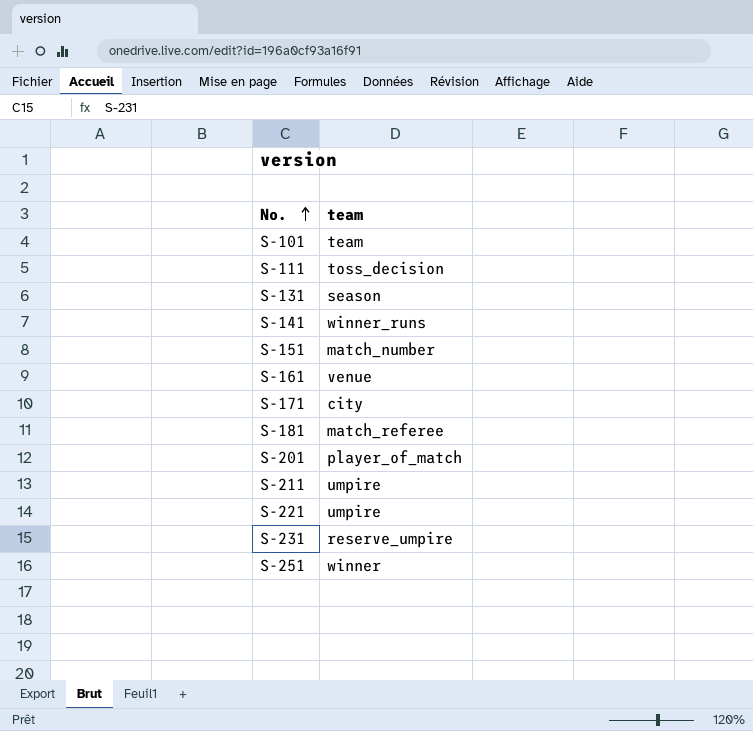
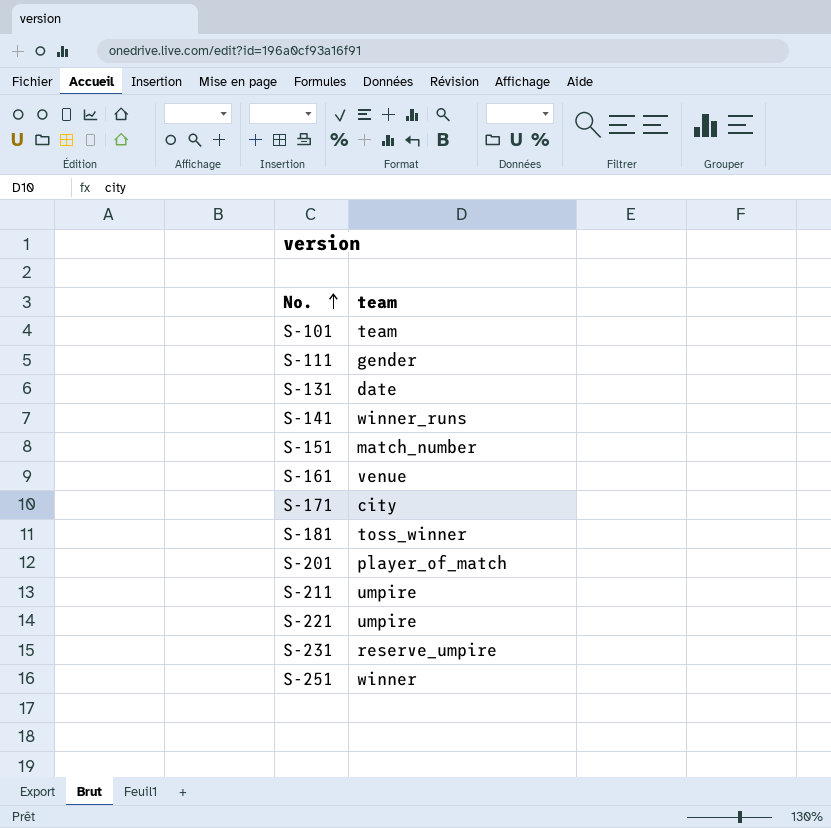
S-111 | team: toss_decision -> gender
S-131 | team: season -> date
S-181 | team: match_referee -> toss_winner

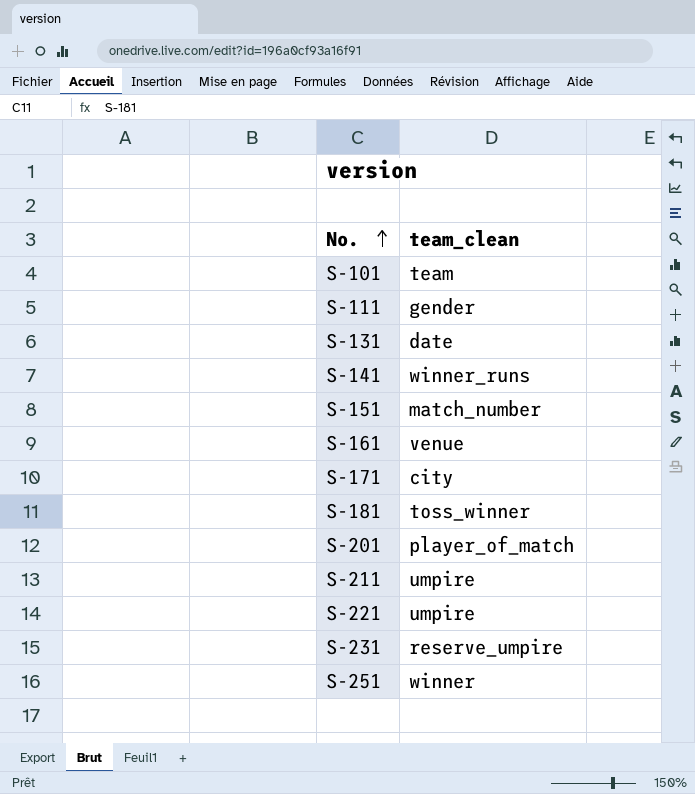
column name: team -> team_clean

